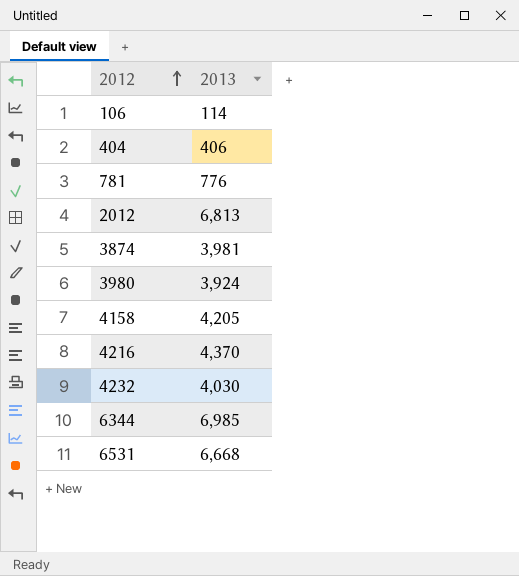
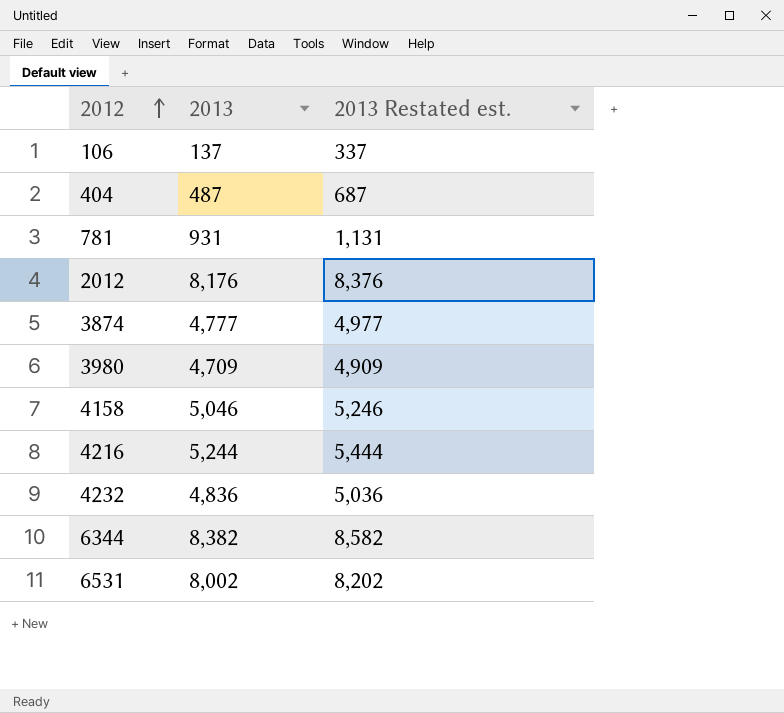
column 2013 Restated est. | formula: none -> [2013] + 200
106 | 2013: 114 -> 137
404 | 2013: 406 -> 487
781 | 2013: 776 -> 931
2012 | 2013: 6,813 -> 8,176
3874 | 2013: 3,981 -> 4,777
3980 | 2013: 3,924 -> 4,709
4158 | 2013: 4,205 -> 5,046
4216 | 2013: 4,370 -> 5,244
4232 | 2013: 4,030 -> 4,836
6344 | 2013: 6,985 -> 8,382
6531 | 2013: 6,668 -> 8,002

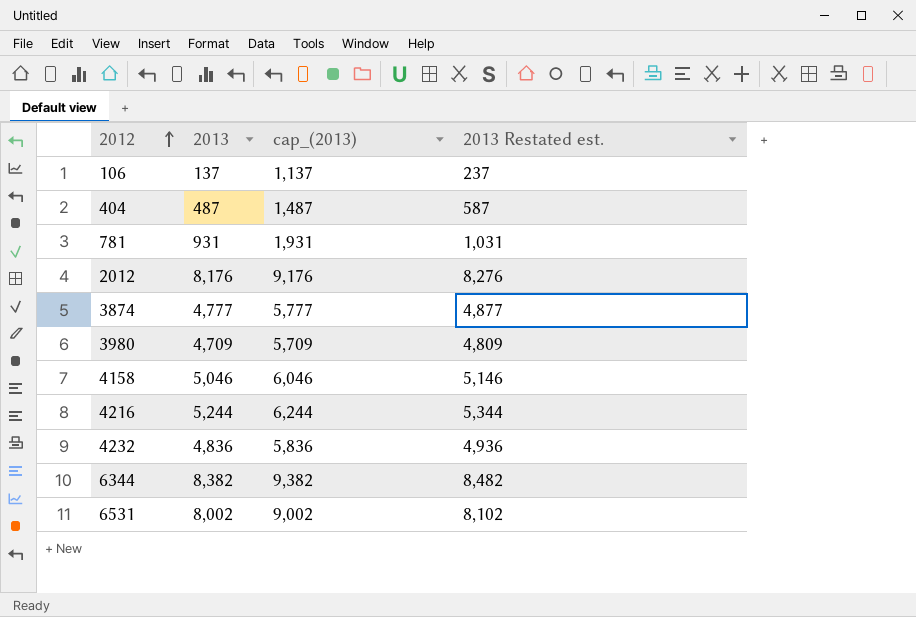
column cap_(2013) | formula: none -> [2013] + 1000
column 2013 Restated est. | formula: [2013] + 200 -> [2013] + 100

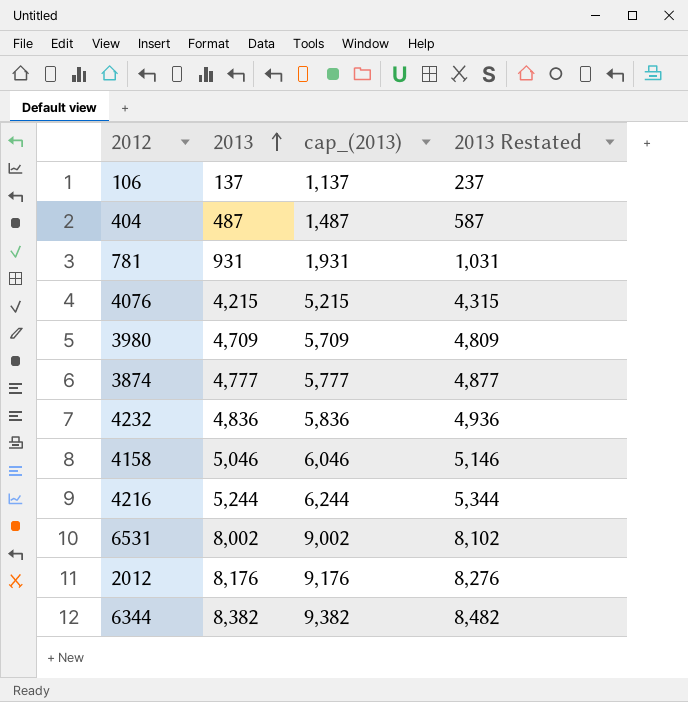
row order: 2012 ascending -> 2013 ascending
column name: 2013 Restated est. -> 2013 Restated
row 4076: none -> 4,215 | 5,215 | 4,315

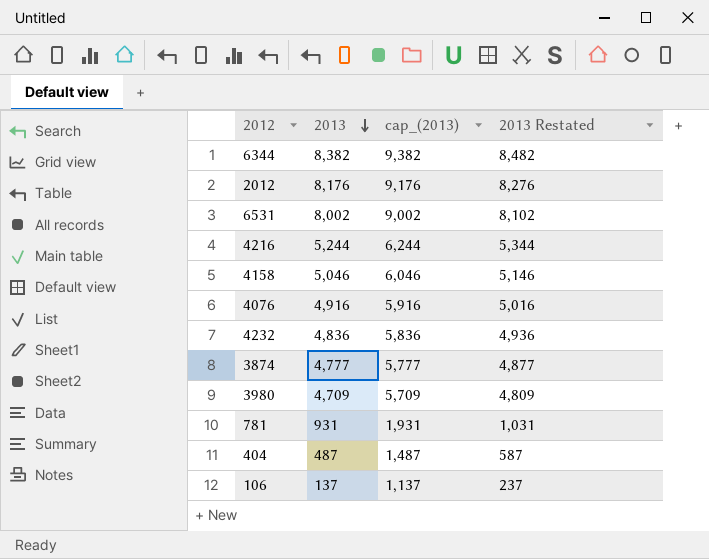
row order: 2013 ascending -> 2013 descending
4076 | 2013: 4,215 -> 4,916
4076 | cap_(2013): 5,215 -> 5,916
4076 | 2013 Restated: 4,315 -> 5,016

